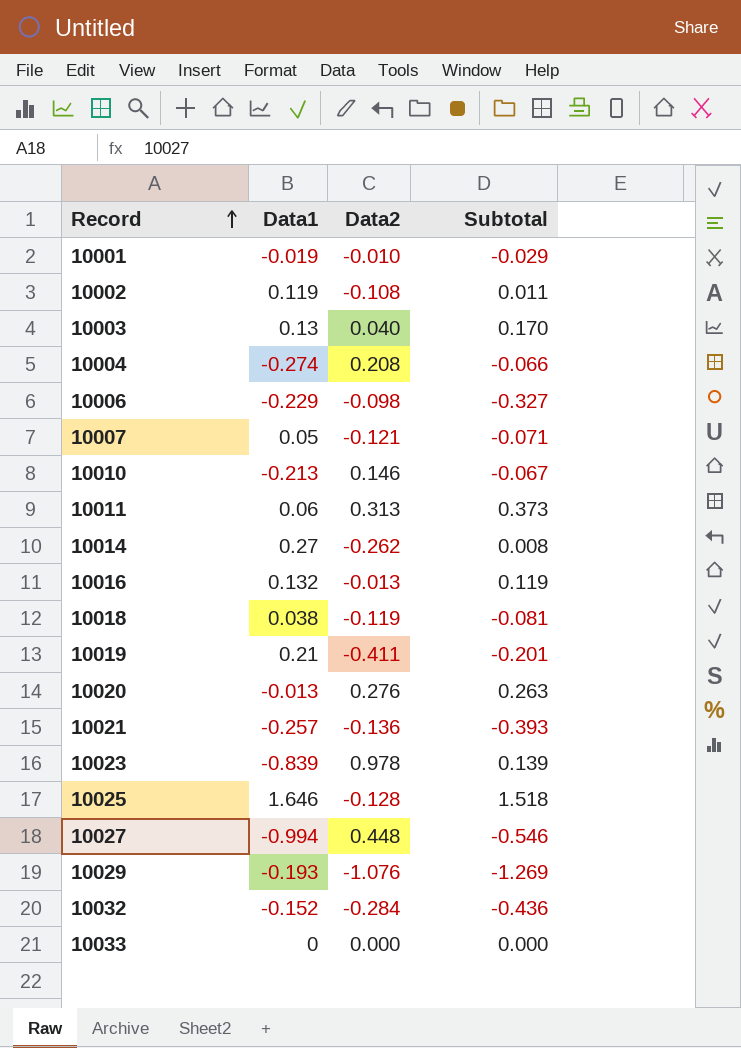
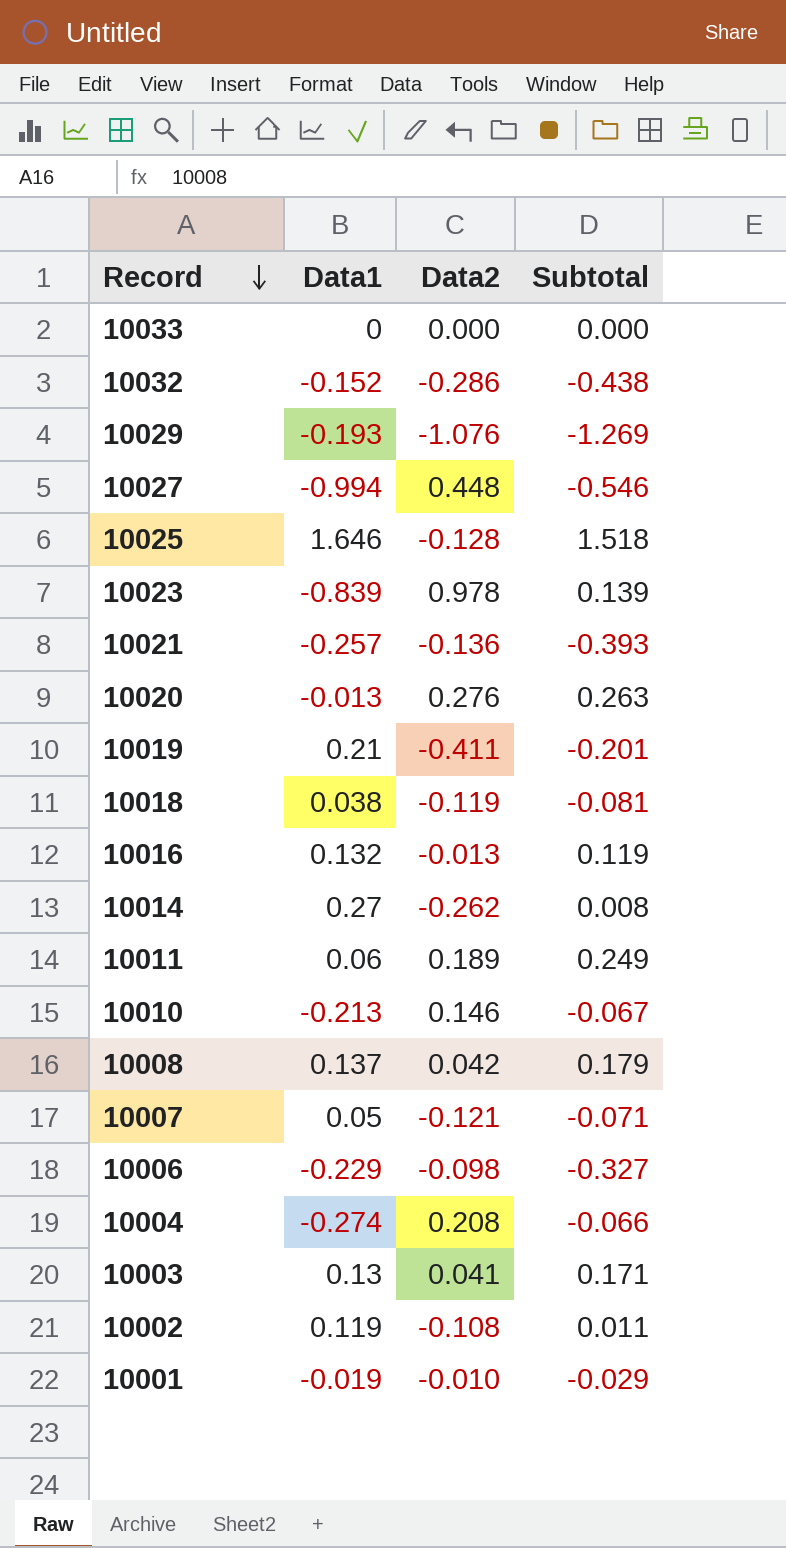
row order: Record ascending -> Record descending
10032 | Data2: -0.284 -> -0.286
10032 | Subtotal: -0.436 -> -0.438
10011 | Data2: 0.313 -> 0.189
10011 | Subtotal: 0.373 -> 0.249
row 10008: none -> 0.137 | 0.042 | 0.179
10003 | Data2: 0.040 -> 0.041
10003 | Subtotal: 0.170 -> 0.171

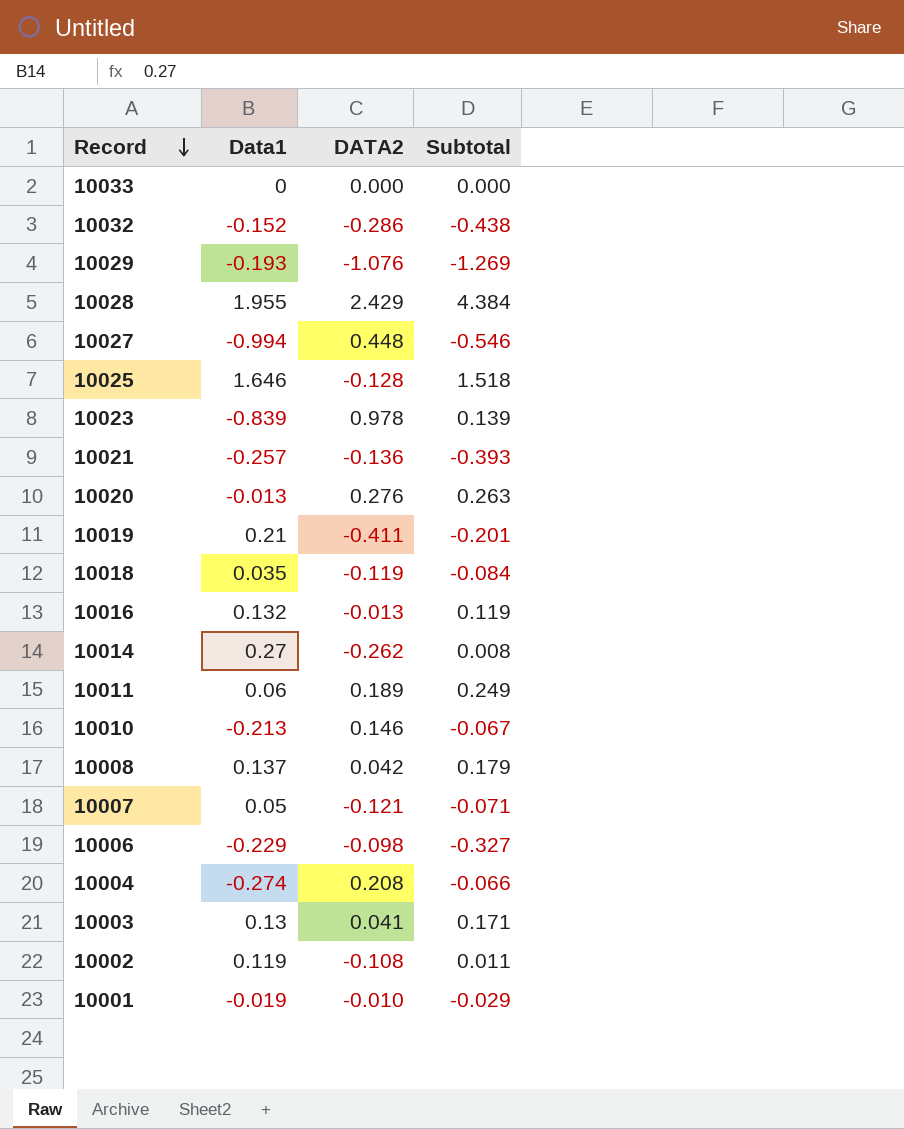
column name: Data2 -> DATA2
row 10028: none -> 1.955 | 2.429 | 4.384
10018 | Data1: 0.038 -> 0.035
10018 | Subtotal: -0.081 -> -0.084

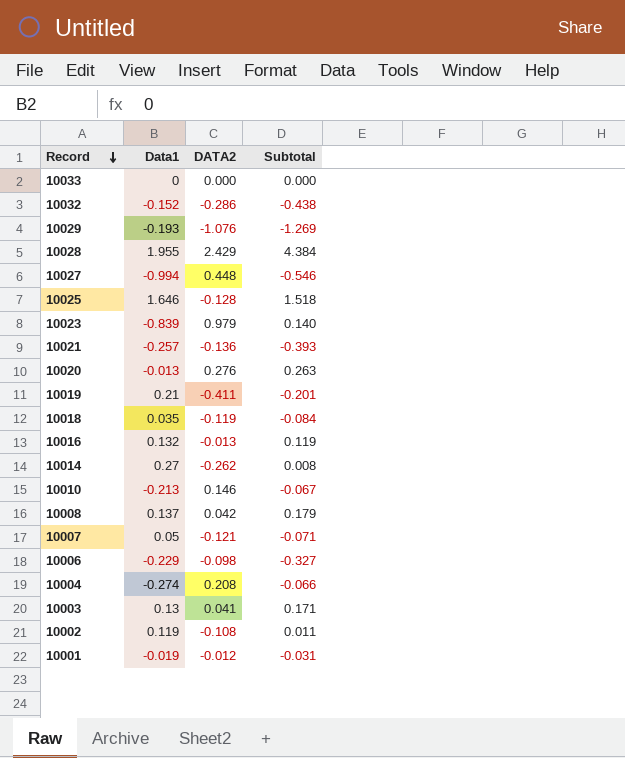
row 10011: 0.06 | 0.189 | 0.249 -> none
10023 | DATA2: 0.978 -> 0.979
10023 | Subtotal: 0.139 -> 0.140
10001 | DATA2: -0.010 -> -0.012
10001 | Subtotal: -0.029 -> -0.031

